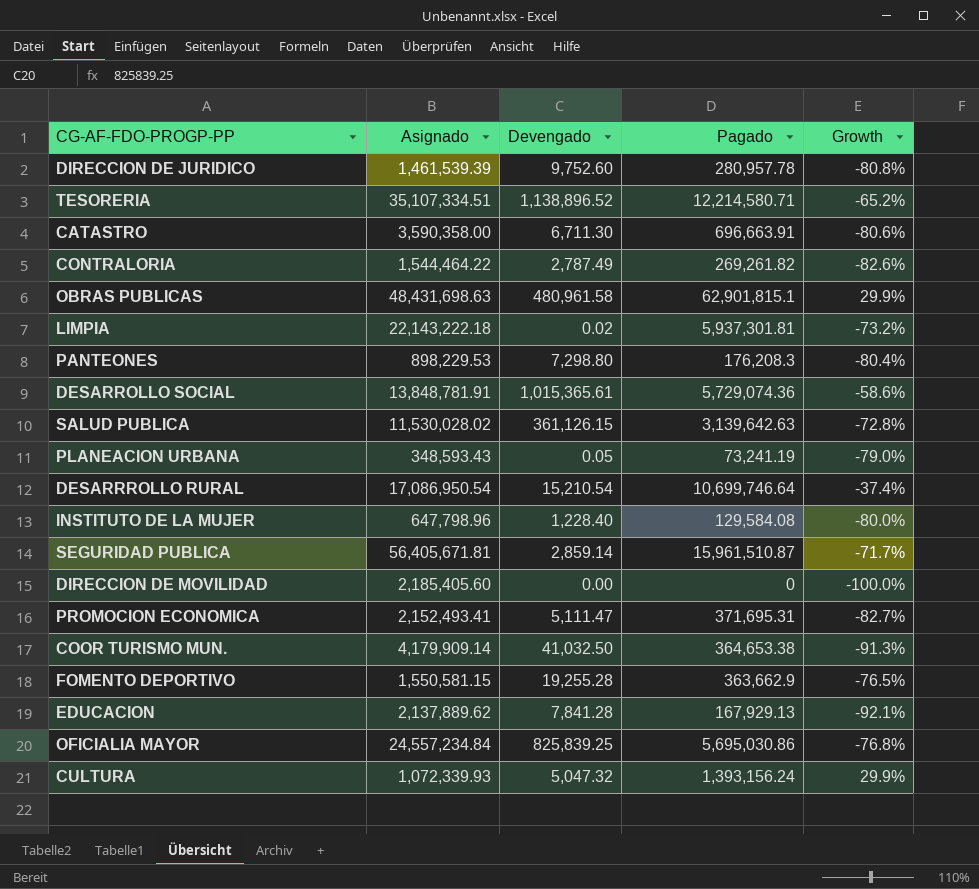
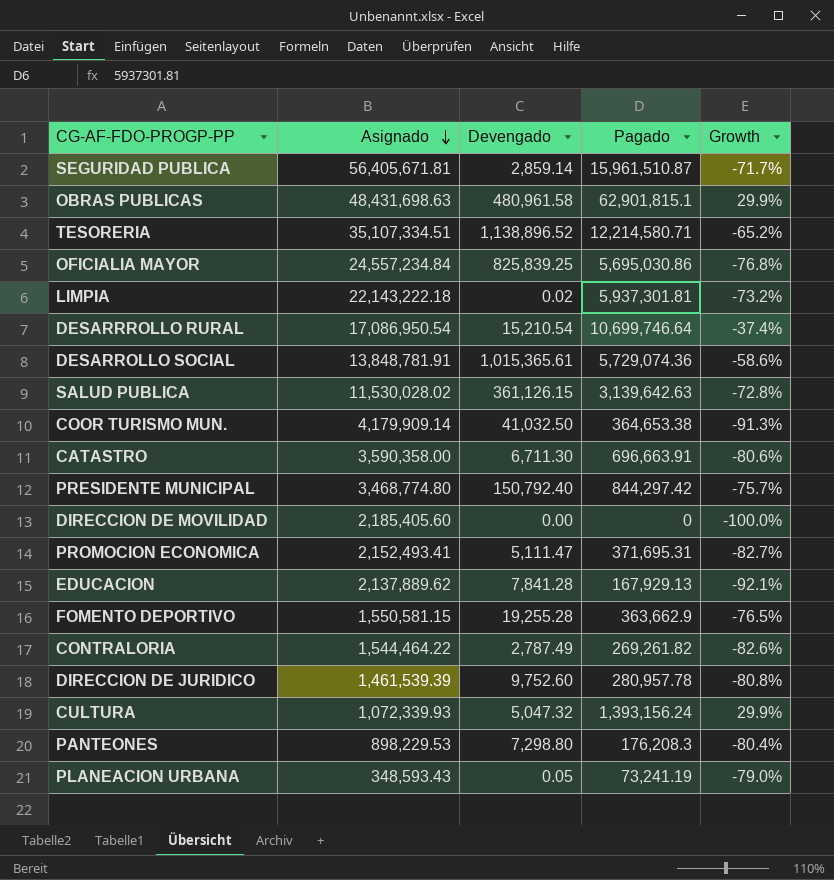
row order: none -> Asignado descending
row INSTITUTO DE LA MUJER: 647,798.96 | 1,228.40 | 129,584.08 | -80.0% -> none
row PRESIDENTE MUNICIPAL: none -> 3,468,774.80 | 150,792.40 | 844,297.42 | -75.7%

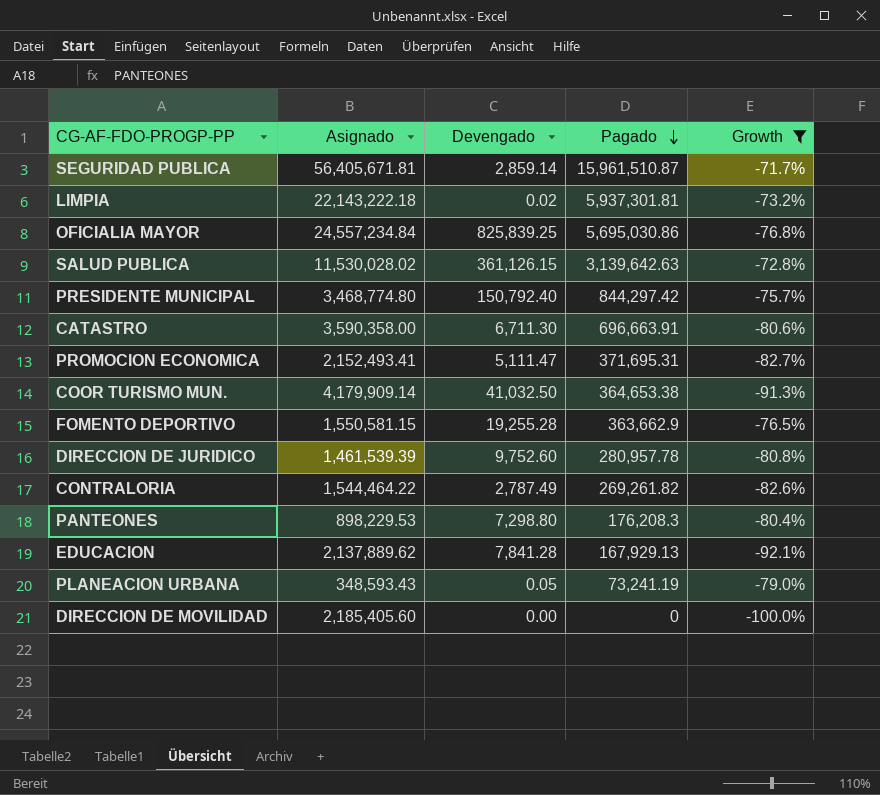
filter: none -> Growth <= -71.7%
row order: Asignado descending -> Pagado descending

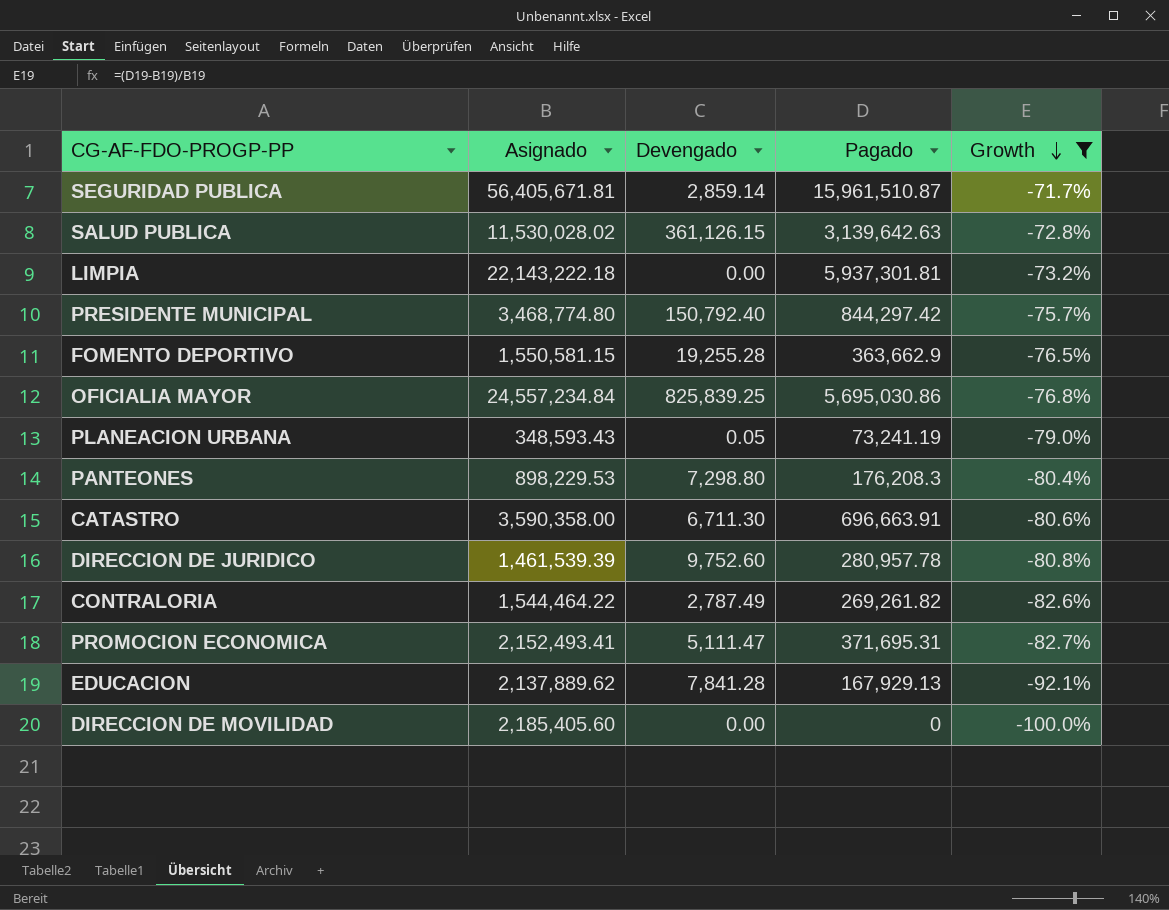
row order: Pagado descending -> Growth descending
row COOR TURISMO MUN.: 4,179,909.14 | 41,032.50 | 364,653.38 | -91.3% -> none
LIMPIA | Devengado: 0.02 -> 0.00

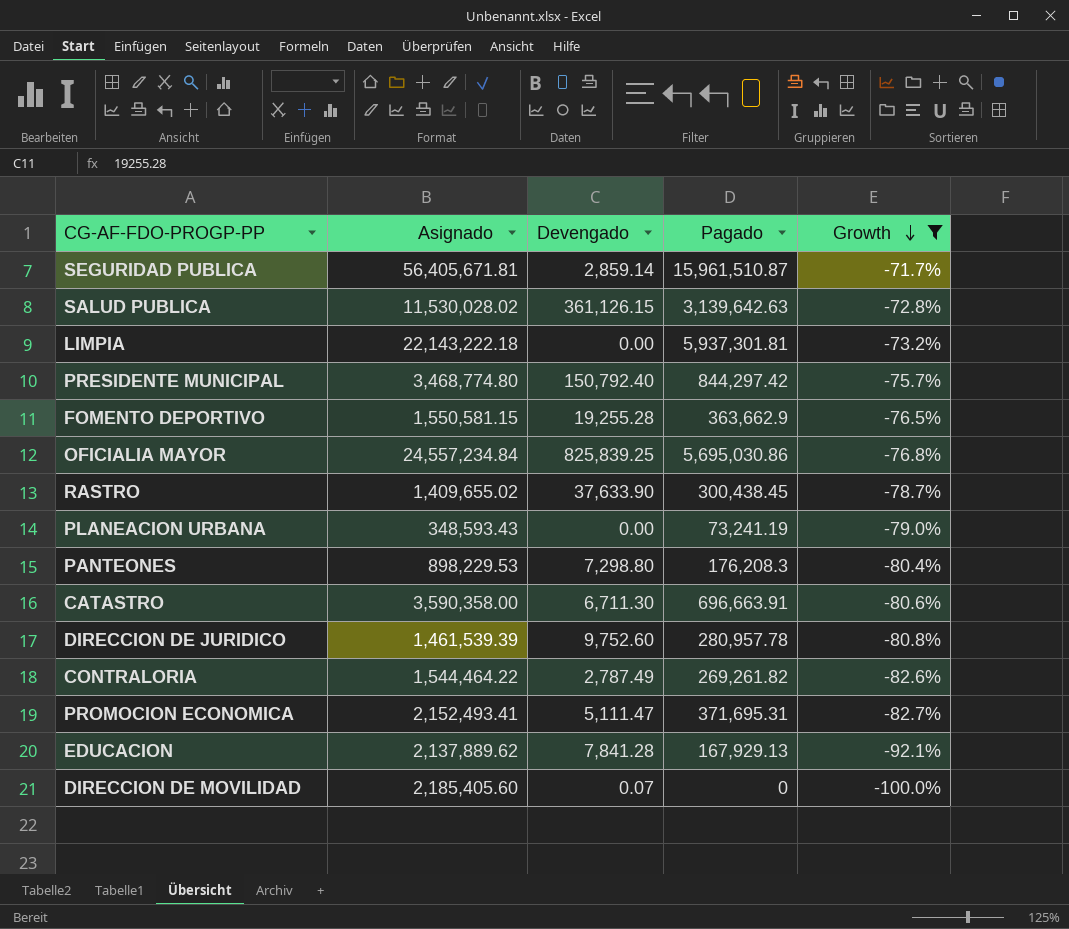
row RASTRO: none -> 1,409,655.02 | 37,633.90 | 300,438.45 | -78.7%
PLANEACION URBANA | Devengado: 0.05 -> 0.00
DIRECCION DE MOVILIDAD | Devengado: 0.00 -> 0.07

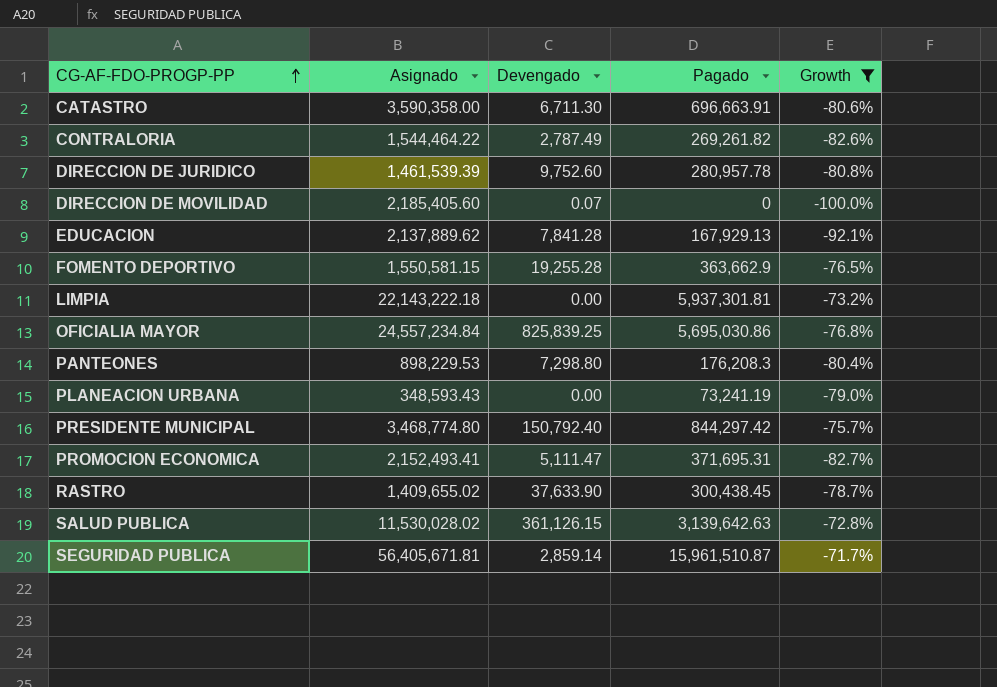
row order: Growth descending -> CG-AF-FDO-PROGP-PP ascending

